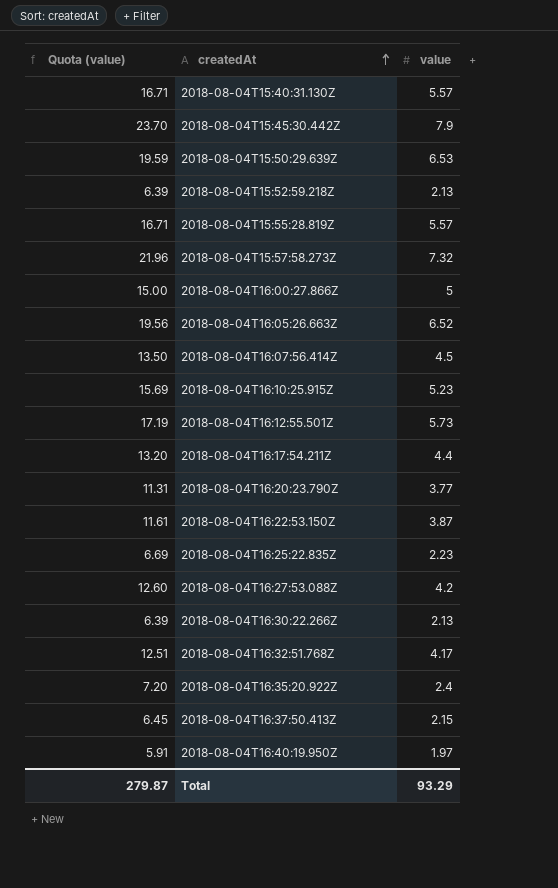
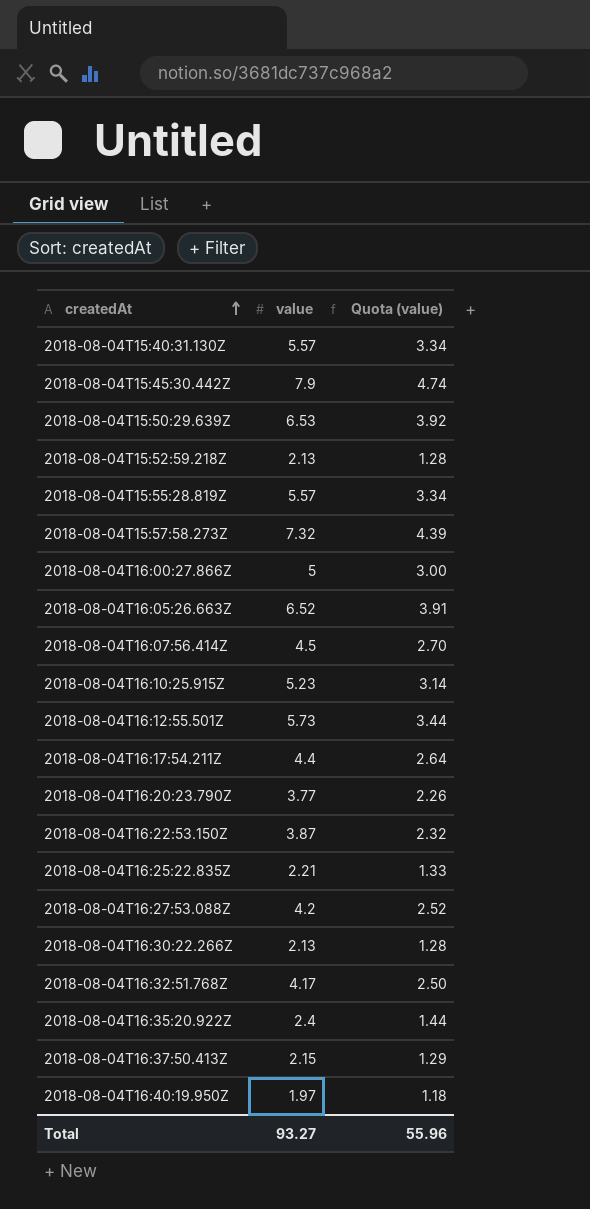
column Quota (value) | formula: [value] * 3 -> [value] * 0.6
column Quota (value) | position: 1 -> 3
2018-08-04T16:25:22.835Z | value: 2.23 -> 2.21
Total | value: 93.29 -> 93.27
Total | Quota (value): 279.87 -> 55.96

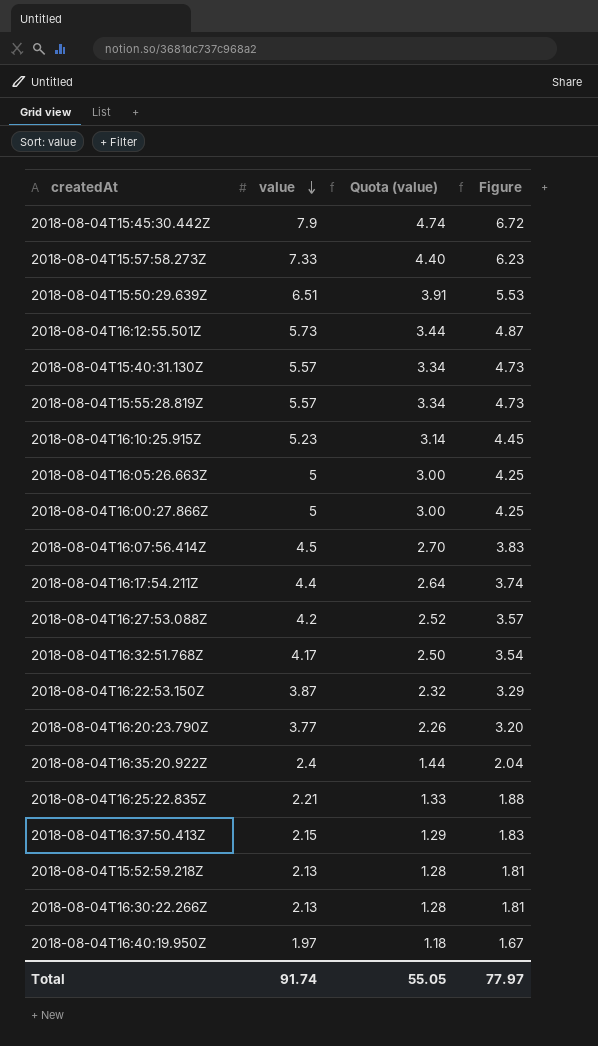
row order: createdAt ascending -> value descending
column Figure | formula: none -> [value] * 0.85
2018-08-04T15:57:58.273Z | value: 7.32 -> 7.33
2018-08-04T15:57:58.273Z | Quota (value): 4.39 -> 4.40
2018-08-04T15:50:29.639Z | value: 6.53 -> 6.51
2018-08-04T15:50:29.639Z | Quota (value): 3.92 -> 3.91
2018-08-04T16:05:26.663Z | value: 6.52 -> 5
2018-08-04T16:05:26.663Z | Quota (value): 3.91 -> 3.00
Total | value: 93.27 -> 91.74
Total | Quota (value): 55.96 -> 55.05

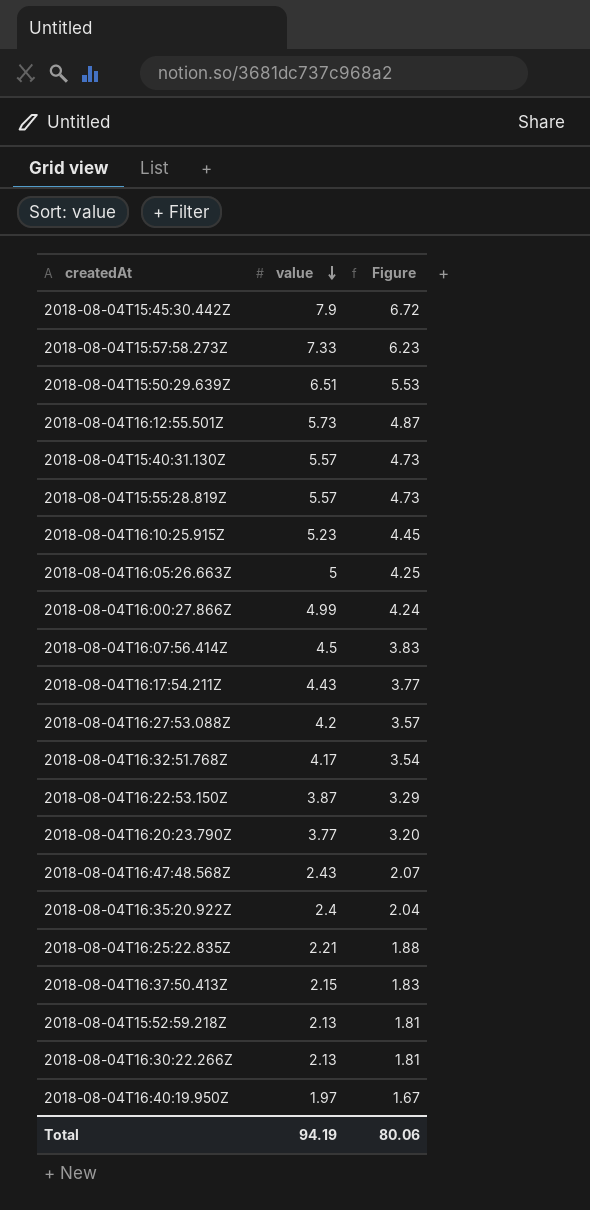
column Quota (value) | formula: [value] * 0.6 -> none
2018-08-04T16:00:27.866Z | value: 5 -> 4.99
2018-08-04T16:00:27.866Z | Figure: 4.25 -> 4.24
2018-08-04T16:17:54.211Z | value: 4.4 -> 4.43
2018-08-04T16:17:54.211Z | Figure: 3.74 -> 3.77
row 2018-08-04T16:47:48.568Z: none -> 2.43 | 2.07
Total | value: 91.74 -> 94.19
Total | Figure: 77.97 -> 80.06

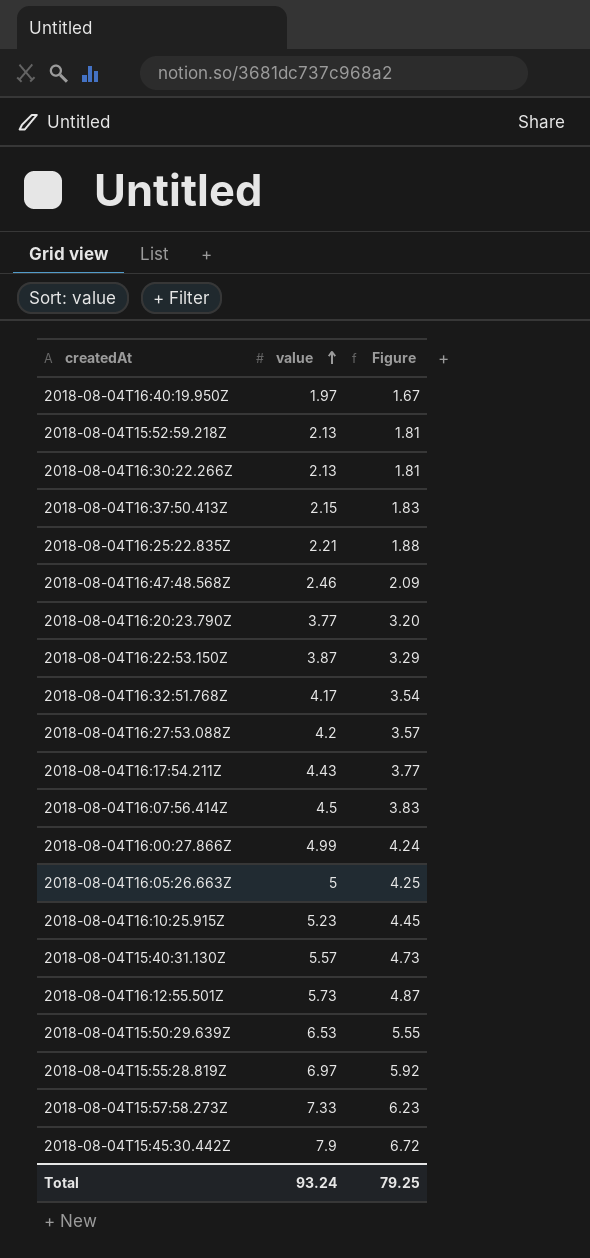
row order: value descending -> value ascending
row 2018-08-04T16:35:20.922Z: 2.4 | 2.04 -> none
2018-08-04T16:47:48.568Z | value: 2.43 -> 2.46
2018-08-04T16:47:48.568Z | Figure: 2.07 -> 2.09
2018-08-04T15:50:29.639Z | value: 6.51 -> 6.53
2018-08-04T15:50:29.639Z | Figure: 5.53 -> 5.55
2018-08-04T15:55:28.819Z | value: 5.57 -> 6.97
2018-08-04T15:55:28.819Z | Figure: 4.73 -> 5.92
Total | value: 94.19 -> 93.24
Total | Figure: 80.06 -> 79.25

